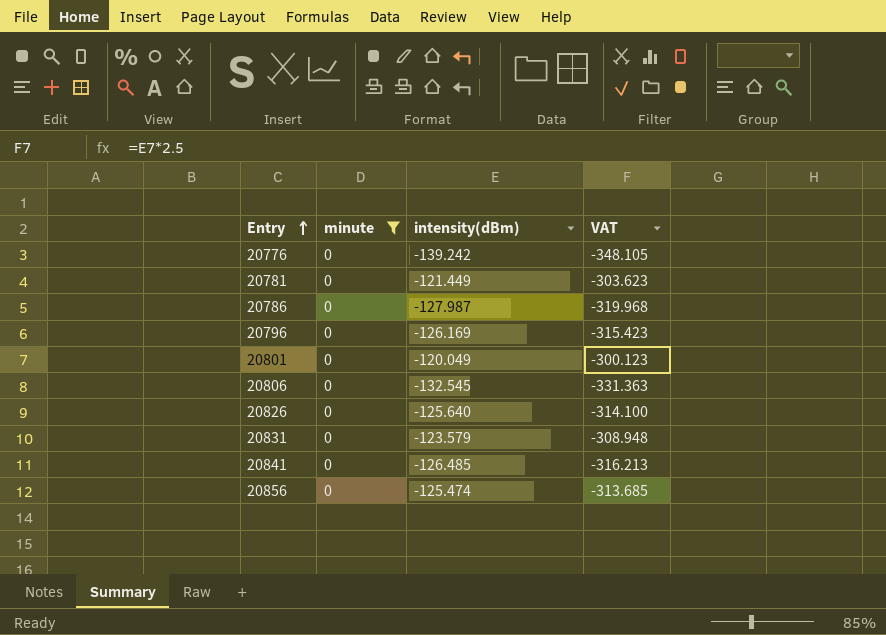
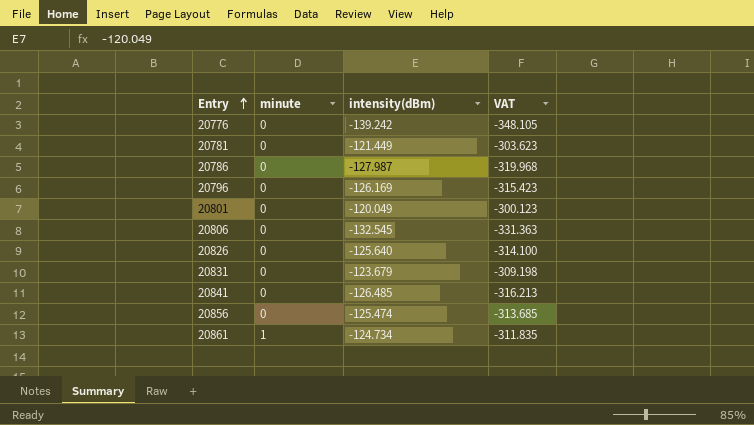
filter: minute = 0 -> none
20831 | intensity(dBm): -123.579 -> -123.679
20831 | VAT: -308.948 -> -309.198

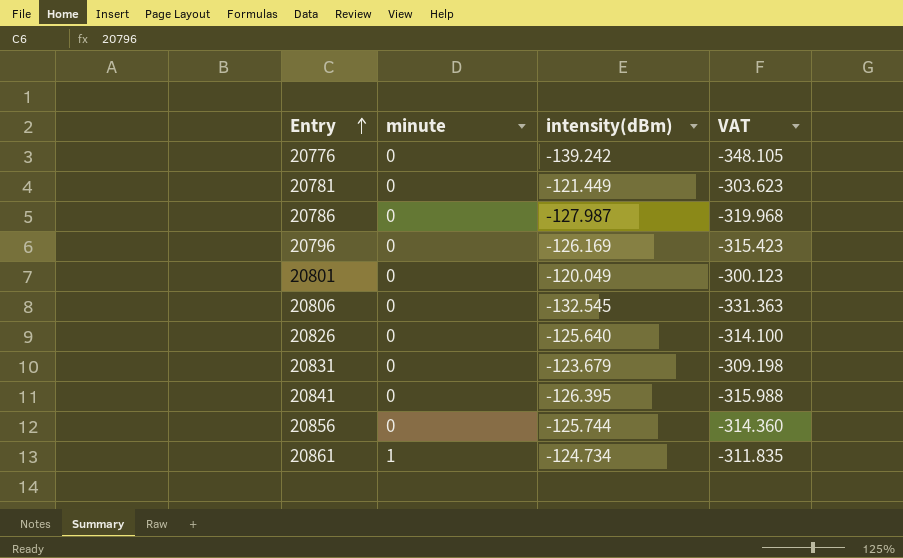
20841 | intensity(dBm): -126.485 -> -126.395
20841 | VAT: -316.213 -> -315.988
20856 | intensity(dBm): -125.474 -> -125.744
20856 | VAT: -313.685 -> -314.360

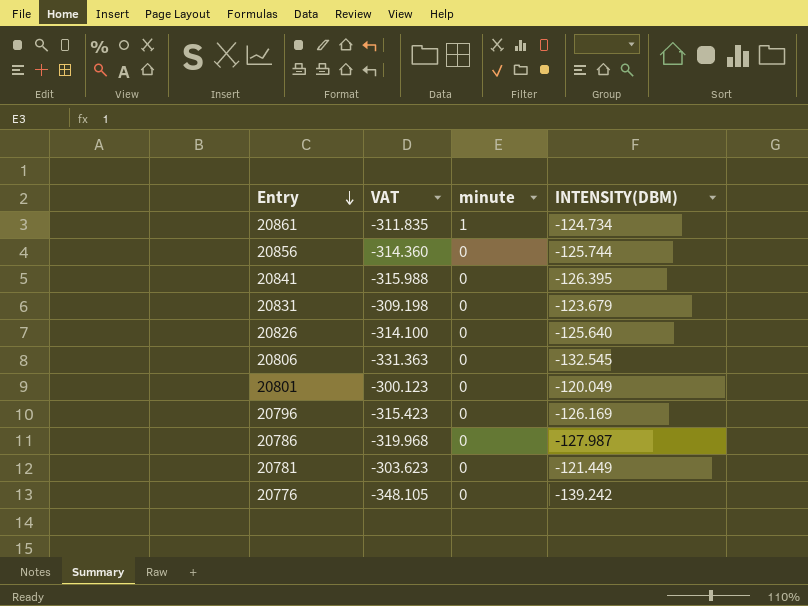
row order: Entry ascending -> Entry descending
column VAT | position: 4 -> 2
column name: intensity(dBm) -> INTENSITY(DBM)

